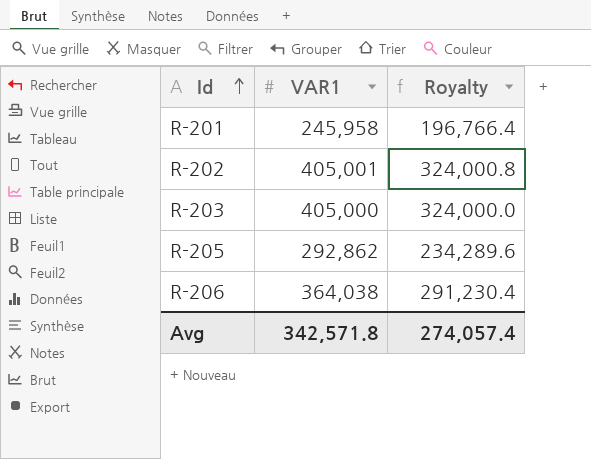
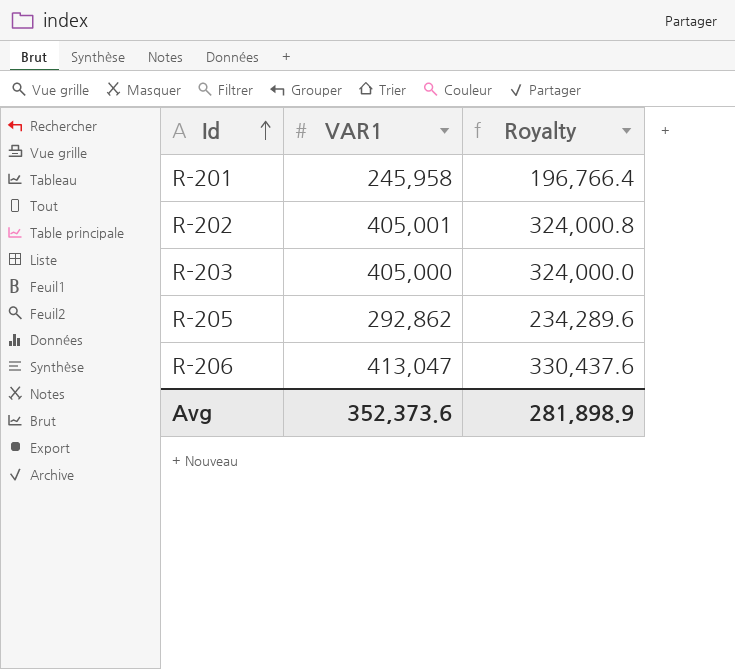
R-206 | VAR1: 364,038 -> 413,047
R-206 | Royalty: 291,230.4 -> 330,437.6
Avg | VAR1: 342,571.8 -> 352,373.6
Avg | Royalty: 274,057.4 -> 281,898.9

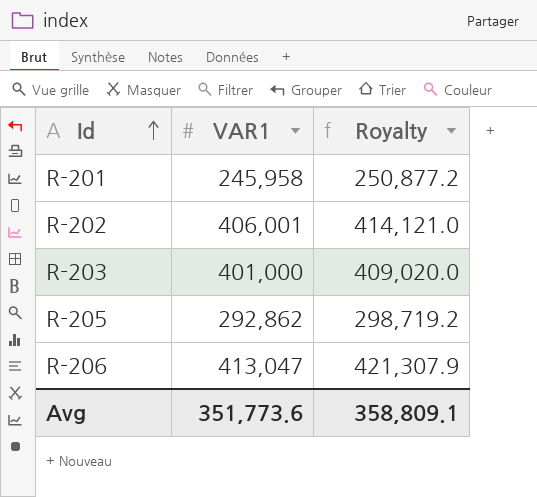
column Royalty | formula: [VAR1] * 0.8 -> [VAR1] * 1.02
R-202 | VAR1: 405,001 -> 406,001
R-203 | VAR1: 405,000 -> 401,000
Avg | VAR1: 352,373.6 -> 351,773.6
Avg | Royalty: 281,898.9 -> 358,809.1

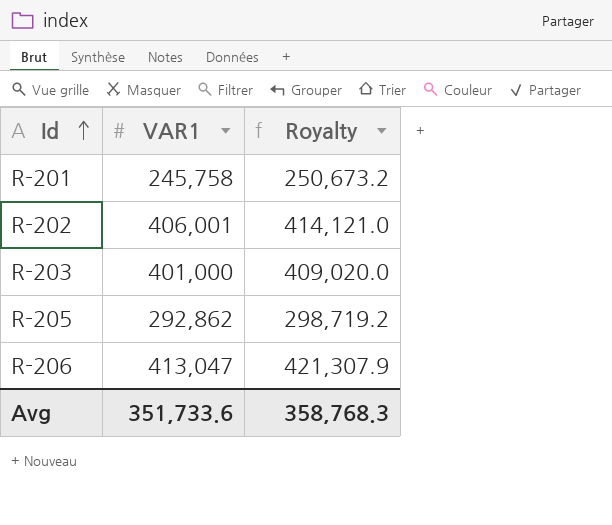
R-201 | VAR1: 245,958 -> 245,758
R-201 | Royalty: 250,877.2 -> 250,673.2
Avg | VAR1: 351,773.6 -> 351,733.6
Avg | Royalty: 358,809.1 -> 358,768.3

